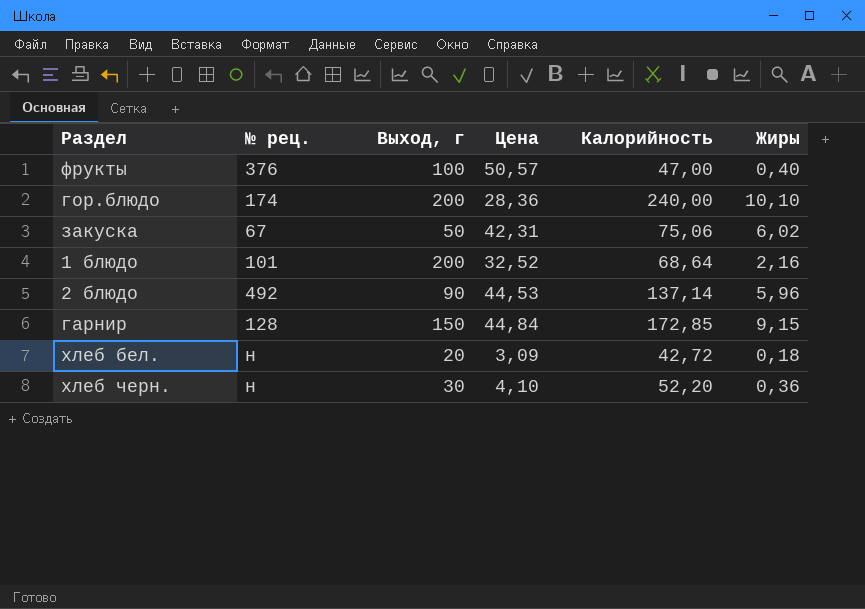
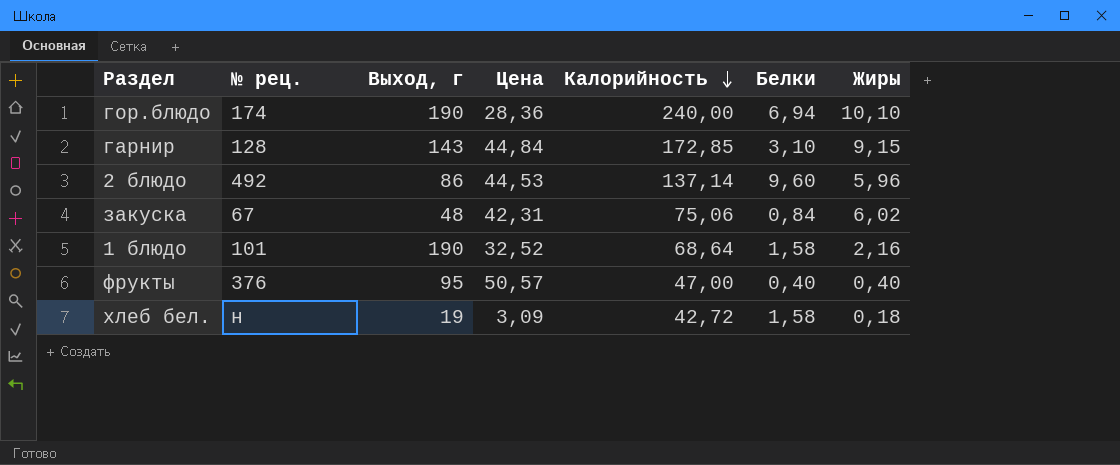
row order: none -> Калорийность descending
column Белки | position: none -> 6
row хлеб черн.: н | 30 | 4,10 | 52,20 | 0,36 -> none
гор.блюдо | Выход, г: 200 -> 190
гарнир | Выход, г: 150 -> 143
2 блюдо | Выход, г: 90 -> 86
закуска | Выход, г: 50 -> 48
1 блюдо | Выход, г: 200 -> 190
фрукты | Выход, г: 100 -> 95
хлеб бел. | Выход, г: 20 -> 19

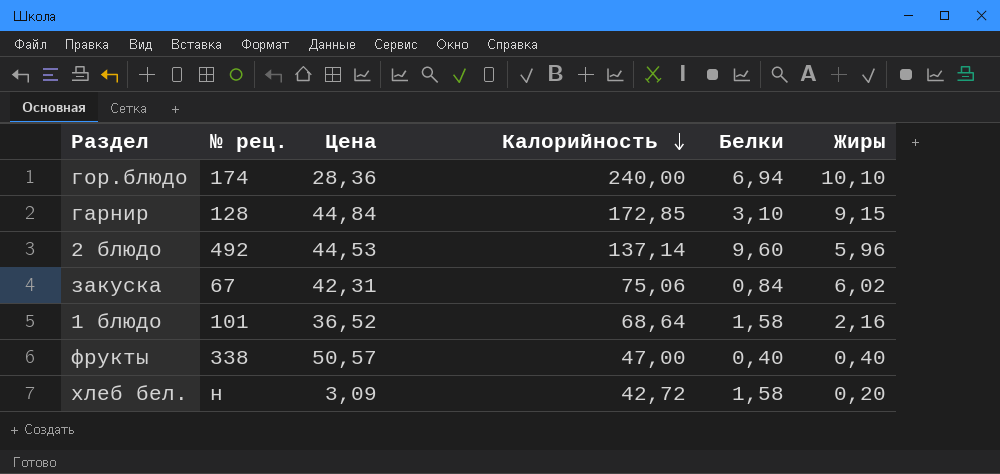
column Выход, г | position: 3 -> none
1 блюдо | Цена: 32,52 -> 36,52
фрукты | № рец.: 376 -> 338
хлеб бел. | Жиры: 0,18 -> 0,20

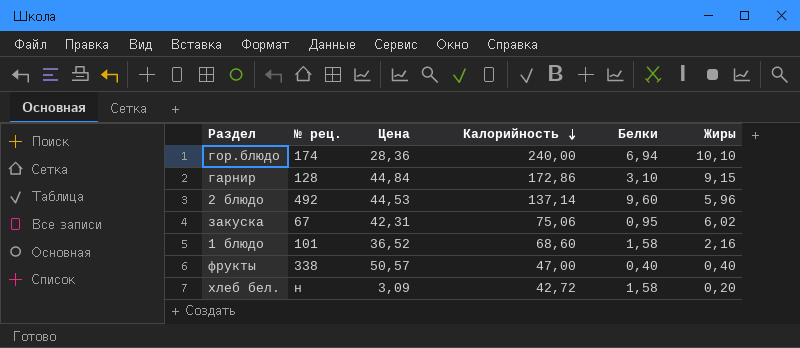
гарнир | Калорийность: 172,85 -> 172,86
закуска | Белки: 0,84 -> 0,95
1 блюдо | Калорийность: 68,64 -> 68,60

